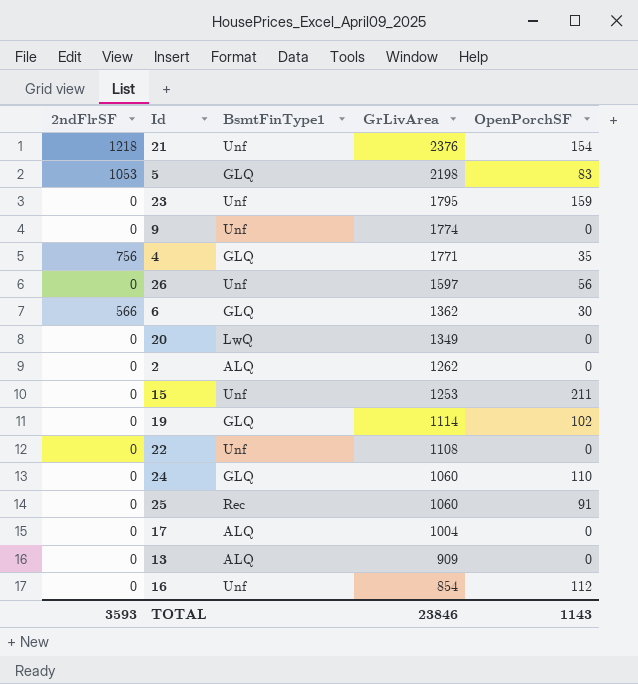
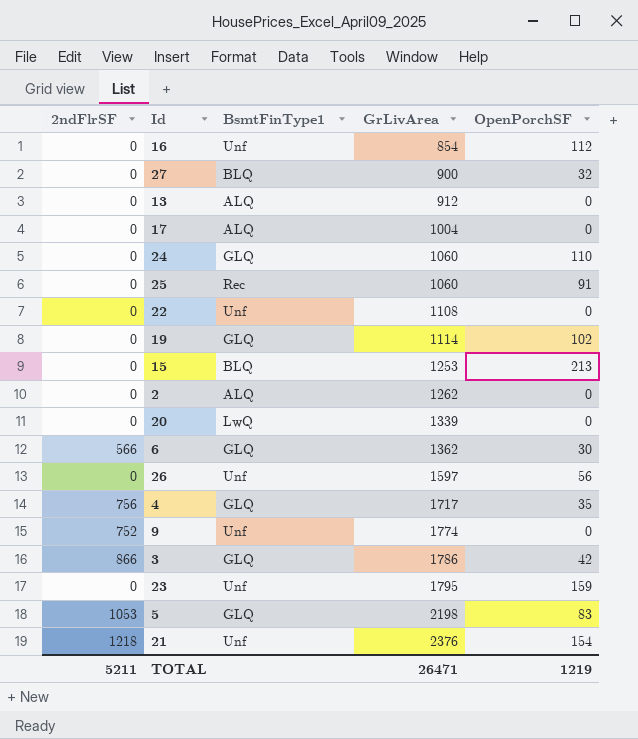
row order: GrLivArea descending -> GrLivArea ascending
row 27: none -> 0 | BLQ | 900 | 32
13 | GrLivArea: 909 -> 912
15 | BsmtFinType1: Unf -> BLQ
15 | OpenPorchSF: 211 -> 213
20 | GrLivArea: 1349 -> 1339
4 | GrLivArea: 1771 -> 1717
9 | 2ndFlrSF: 0 -> 752
row 3: none -> 866 | GLQ | 1786 | 42
TOTAL | 2ndFlrSF: 3593 -> 5211
TOTAL | GrLivArea: 23846 -> 26471
TOTAL | OpenPorchSF: 1143 -> 1219

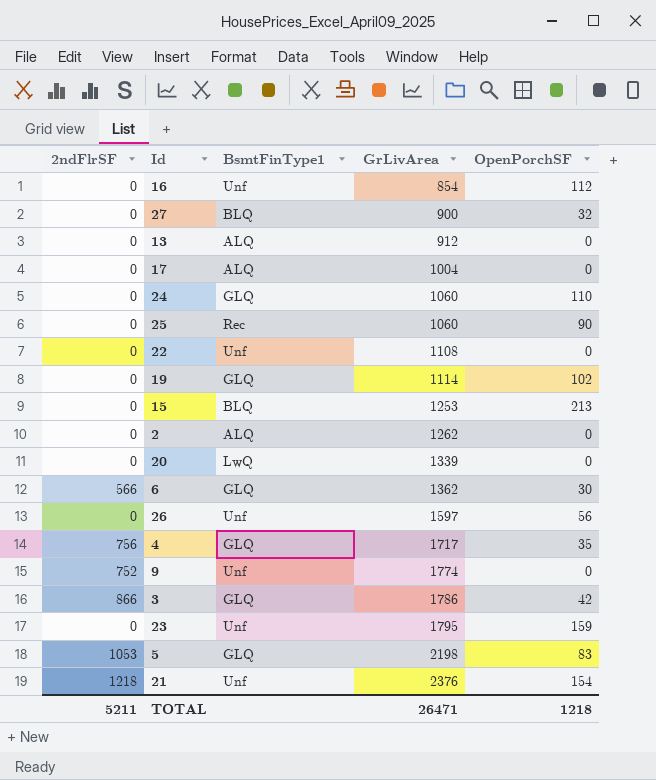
25 | OpenPorchSF: 91 -> 90
TOTAL | OpenPorchSF: 1219 -> 1218

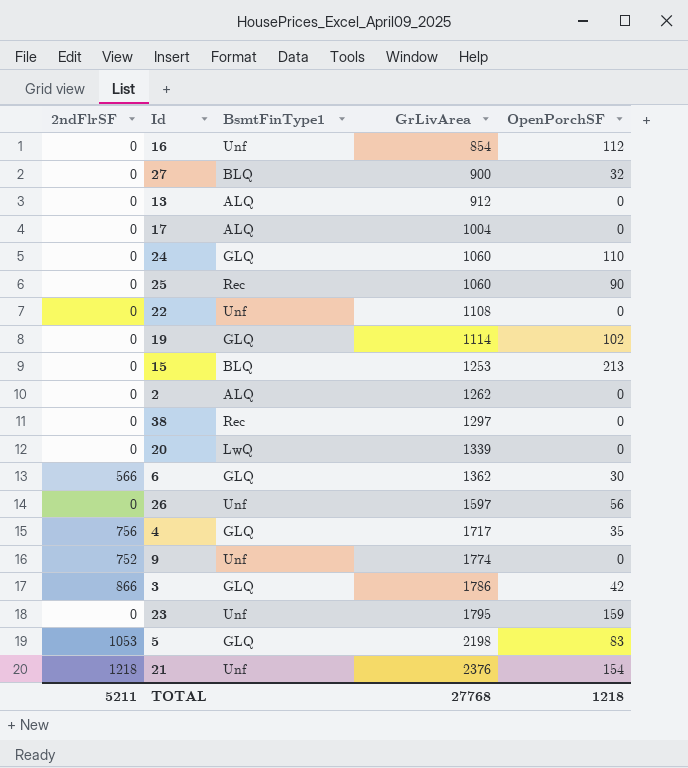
row 38: none -> 0 | Rec | 1297 | 0
TOTAL | GrLivArea: 26471 -> 27768

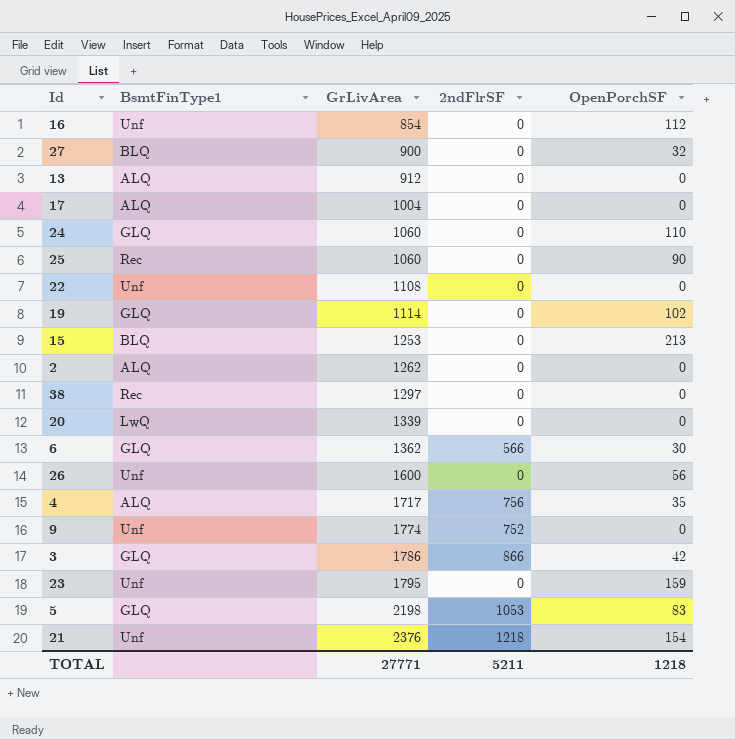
column 2ndFlrSF | position: 1 -> 4
26 | GrLivArea: 1597 -> 1600
4 | BsmtFinType1: GLQ -> ALQ
TOTAL | GrLivArea: 27768 -> 27771

